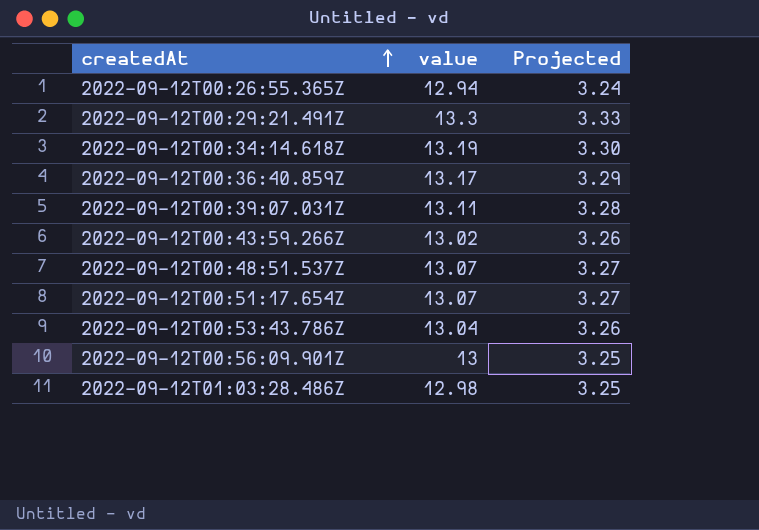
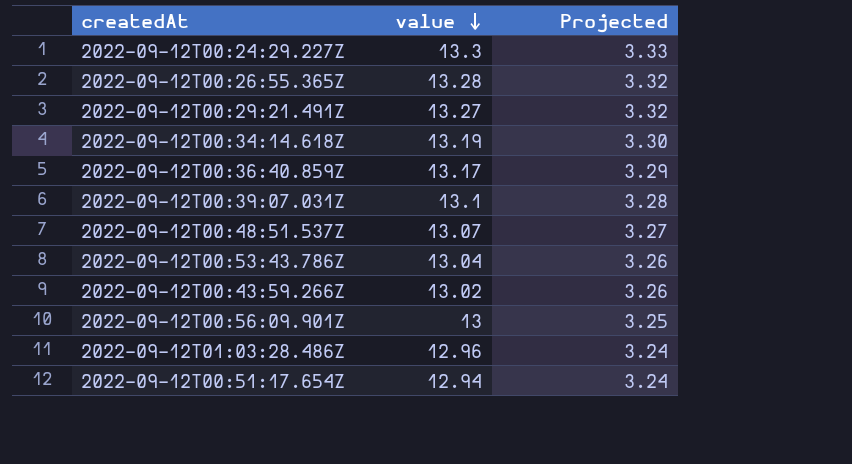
row order: createdAt ascending -> value descending
row 2022-09-12T00:24:29.227Z: none -> 13.3 | 3.33
2022-09-12T00:26:55.365Z | value: 12.94 -> 13.28
2022-09-12T00:26:55.365Z | Projected: 3.24 -> 3.32
2022-09-12T00:29:21.491Z | value: 13.3 -> 13.27
2022-09-12T00:29:21.491Z | Projected: 3.33 -> 3.32
2022-09-12T00:39:07.031Z | value: 13.11 -> 13.1
2022-09-12T01:03:28.486Z | value: 12.98 -> 12.96
2022-09-12T01:03:28.486Z | Projected: 3.25 -> 3.24
2022-09-12T00:51:17.654Z | value: 13.07 -> 12.94
2022-09-12T00:51:17.654Z | Projected: 3.27 -> 3.24

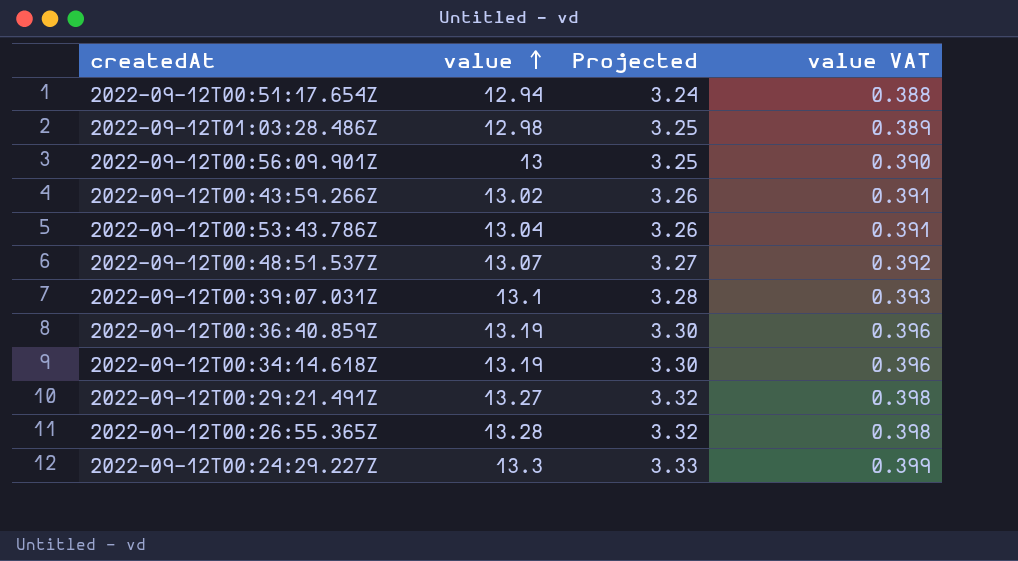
row order: value descending -> value ascending
column value VAT | formula: none -> [value] * 0.03
2022-09-12T01:03:28.486Z | value: 12.96 -> 12.98
2022-09-12T01:03:28.486Z | Projected: 3.24 -> 3.25
2022-09-12T00:36:40.859Z | value: 13.17 -> 13.19
2022-09-12T00:36:40.859Z | Projected: 3.29 -> 3.30

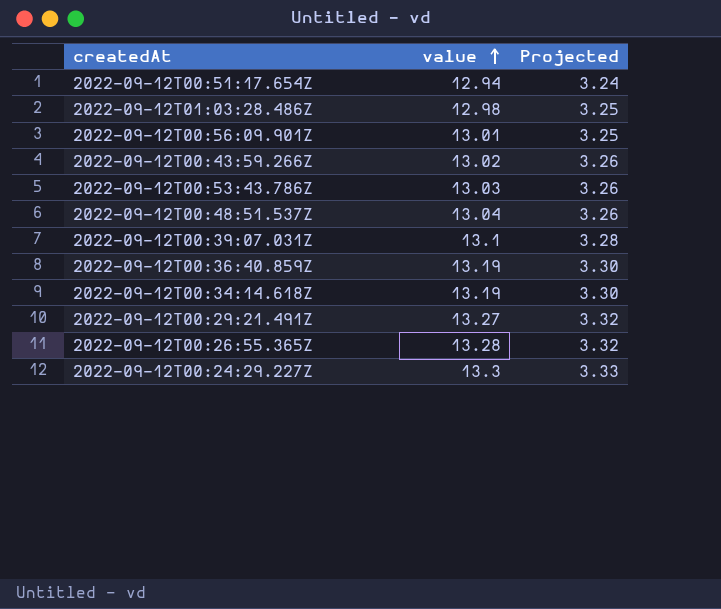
column value VAT | formula: [value] * 0.03 -> none
2022-09-12T00:56:09.901Z | value: 13 -> 13.01
2022-09-12T00:53:43.786Z | value: 13.04 -> 13.03
2022-09-12T00:48:51.537Z | value: 13.07 -> 13.04
2022-09-12T00:48:51.537Z | Projected: 3.27 -> 3.26

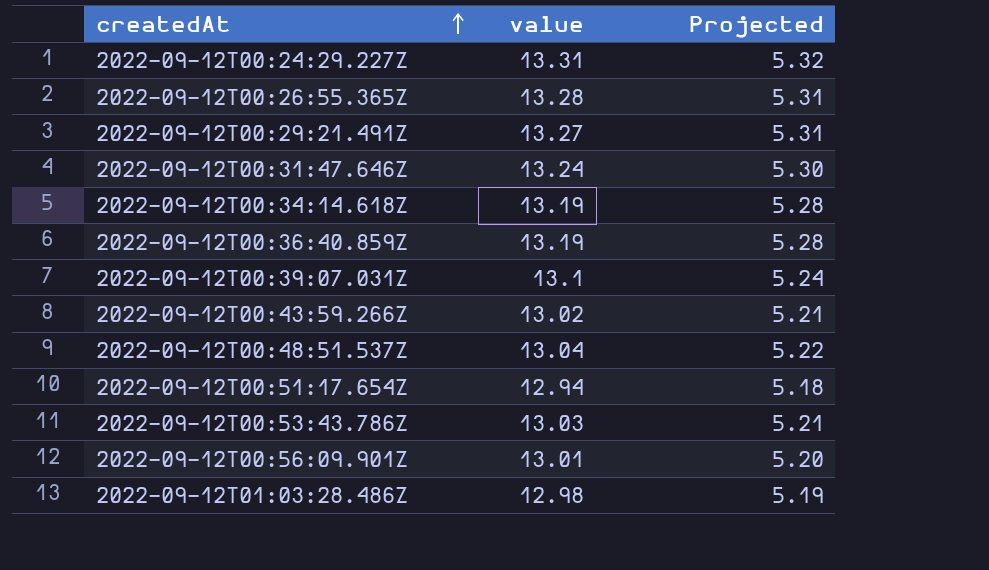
row order: value ascending -> createdAt ascending
column Projected | formula: [value] * 0.25 -> [value] * 0.4
2022-09-12T00:24:29.227Z | value: 13.3 -> 13.31
row 2022-09-12T00:31:47.646Z: none -> 13.24 | 5.30

